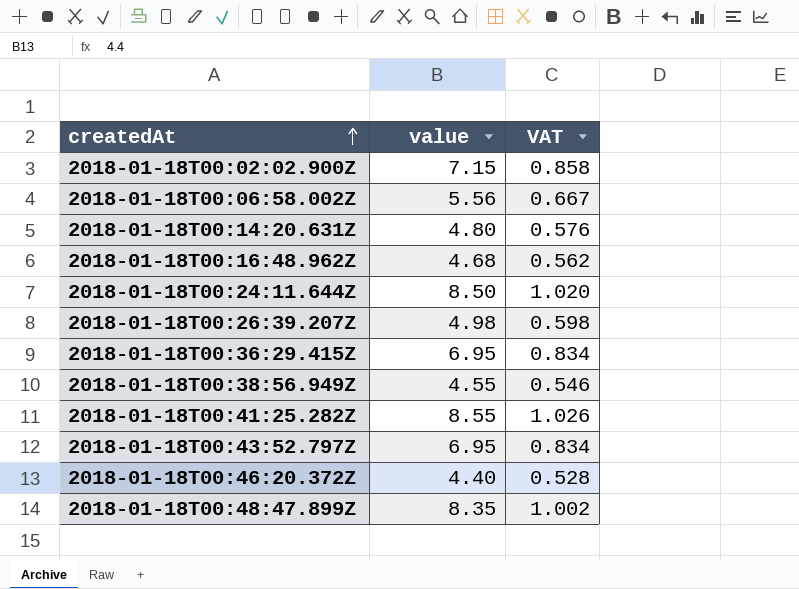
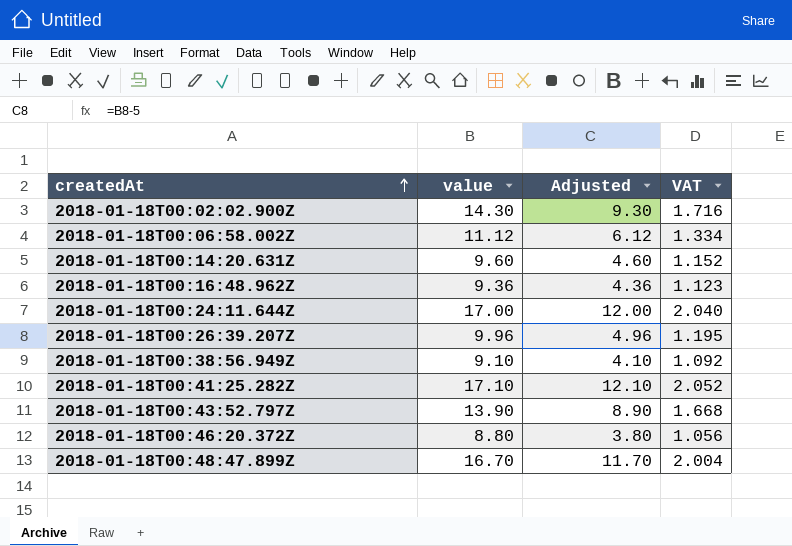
column Adjusted | formula: none -> [value] - 5
row 2018-01-18T00:36:29.415Z: 6.95 | 0.834 -> none
2018-01-18T00:02:02.900Z | value: 7.15 -> 14.30
2018-01-18T00:02:02.900Z | VAT: 0.858 -> 1.716
2018-01-18T00:06:58.002Z | value: 5.56 -> 11.12
2018-01-18T00:06:58.002Z | VAT: 0.667 -> 1.334
2018-01-18T00:14:20.631Z | value: 4.80 -> 9.60
2018-01-18T00:14:20.631Z | VAT: 0.576 -> 1.152
2018-01-18T00:16:48.962Z | value: 4.68 -> 9.36
2018-01-18T00:16:48.962Z | VAT: 0.562 -> 1.123
2018-01-18T00:24:11.644Z | value: 8.50 -> 17.00
2018-01-18T00:24:11.644Z | VAT: 1.020 -> 2.040
2018-01-18T00:26:39.207Z | value: 4.98 -> 9.96
2018-01-18T00:26:39.207Z | VAT: 0.598 -> 1.195
2018-01-18T00:38:56.949Z | value: 4.55 -> 9.10
2018-01-18T00:38:56.949Z | VAT: 0.546 -> 1.092
2018-01-18T00:41:25.282Z | value: 8.55 -> 17.10
2018-01-18T00:41:25.282Z | VAT: 1.026 -> 2.052
2018-01-18T00:43:52.797Z | value: 6.95 -> 13.90
2018-01-18T00:43:52.797Z | VAT: 0.834 -> 1.668
2018-01-18T00:46:20.372Z | value: 4.40 -> 8.80
2018-01-18T00:46:20.372Z | VAT: 0.528 -> 1.056
2018-01-18T00:48:47.899Z | value: 8.35 -> 16.70
2018-01-18T00:48:47.899Z | VAT: 1.002 -> 2.004

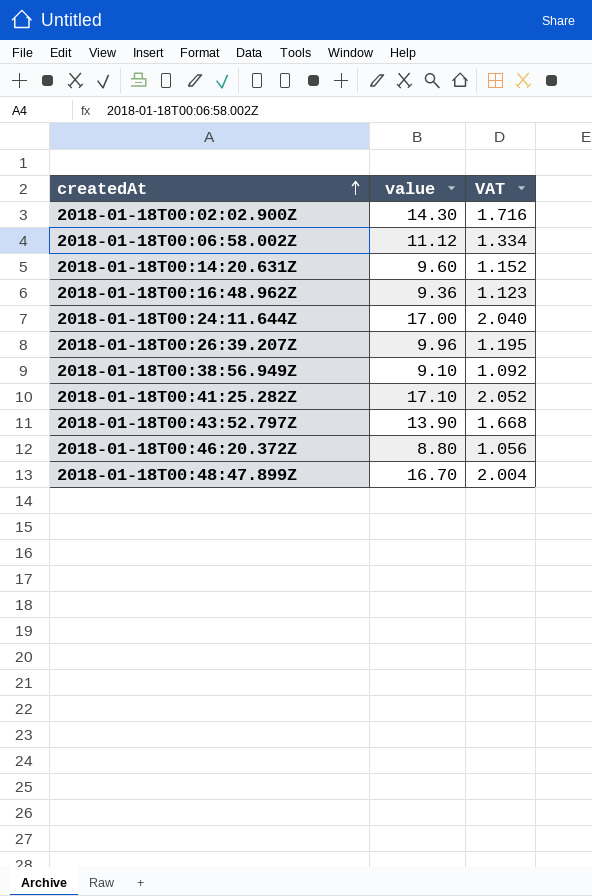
column Adjusted | formula: [value] - 5 -> none

